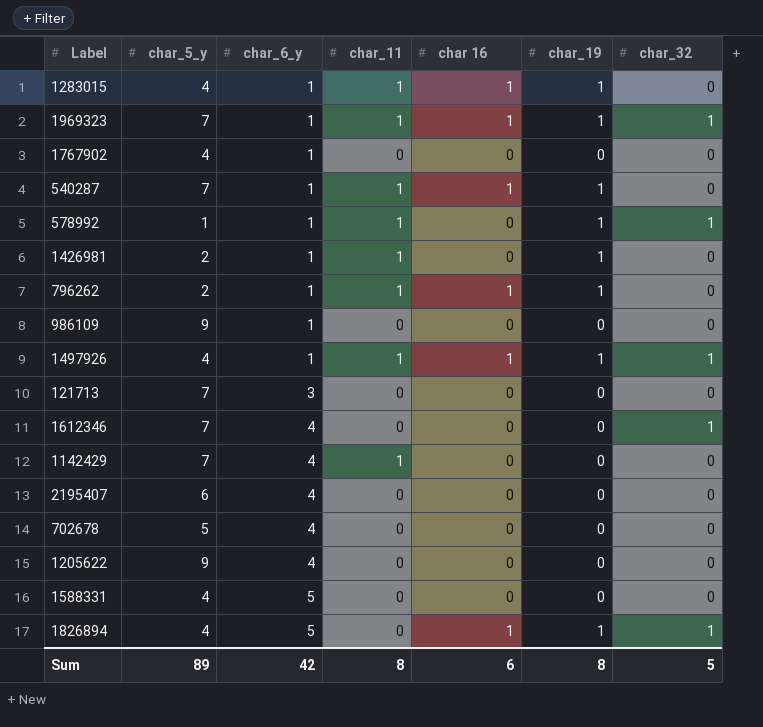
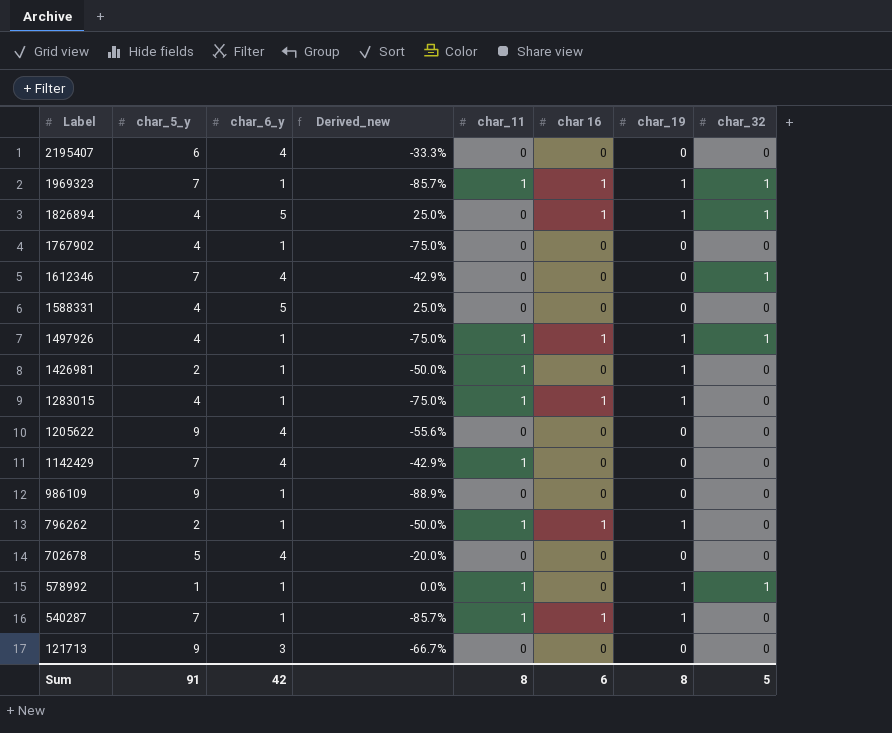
row order: char_6_y ascending -> Label descending
column Derived_new | formula: none -> ([char_6_y] - [char_5_y]) / [char_5_y]
121713 | char_5_y: 7 -> 9
Sum | char_5_y: 89 -> 91

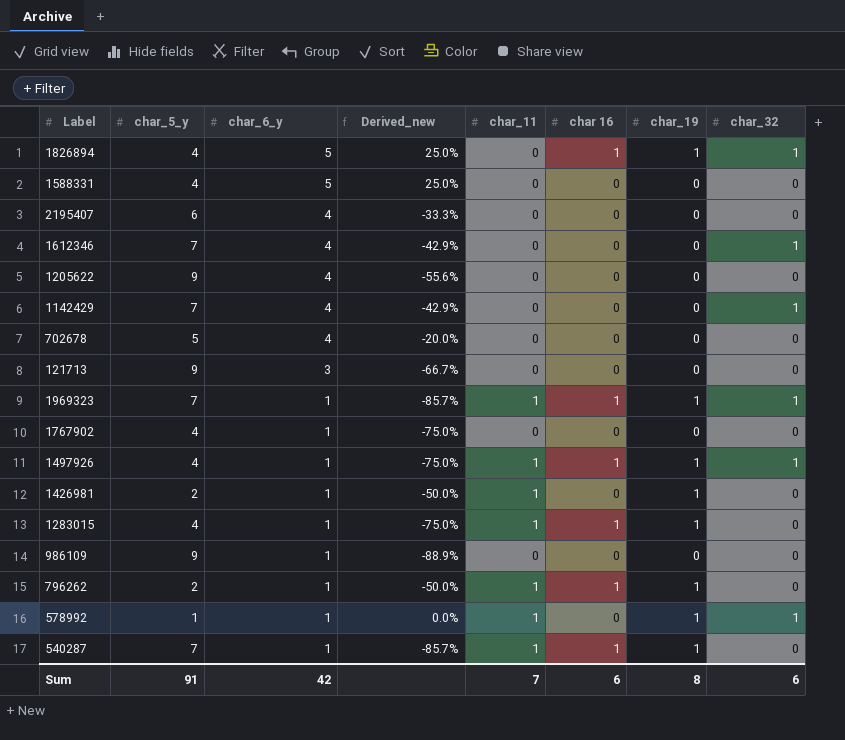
row order: Label descending -> char_6_y descending
1142429 | char_11: 1 -> 0
1142429 | char_32: 0 -> 1
Sum | char_11: 8 -> 7
Sum | char_32: 5 -> 6

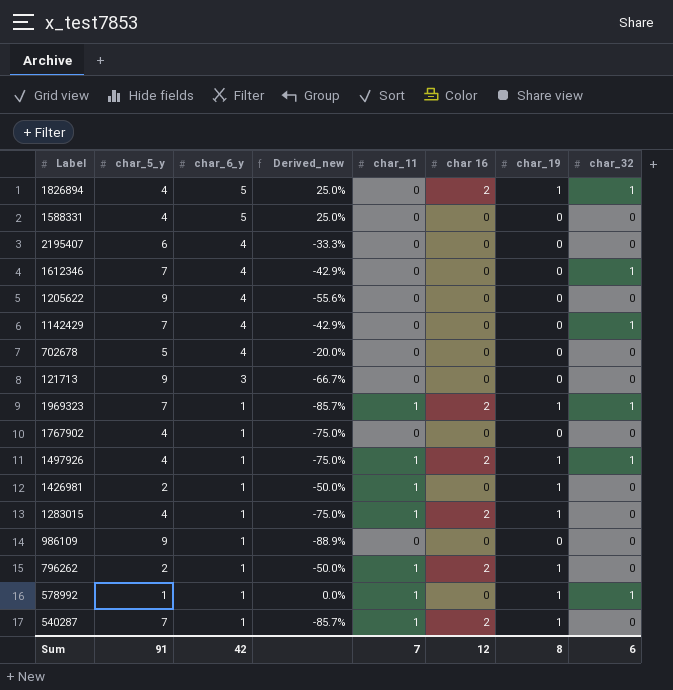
1826894 | char 16: 1 -> 2
1969323 | char 16: 1 -> 2
1497926 | char 16: 1 -> 2
1283015 | char 16: 1 -> 2
796262 | char 16: 1 -> 2
540287 | char 16: 1 -> 2
Sum | char 16: 6 -> 12

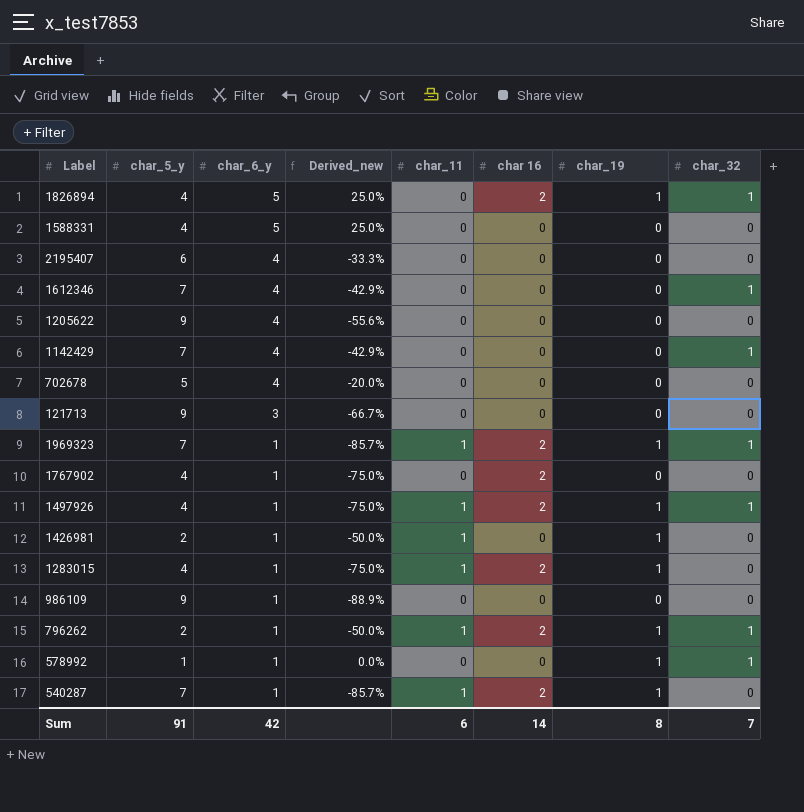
1767902 | char 16: 0 -> 2
796262 | char_32: 0 -> 1
578992 | char_11: 1 -> 0
Sum | char_11: 7 -> 6
Sum | char 16: 12 -> 14
Sum | char_32: 6 -> 7

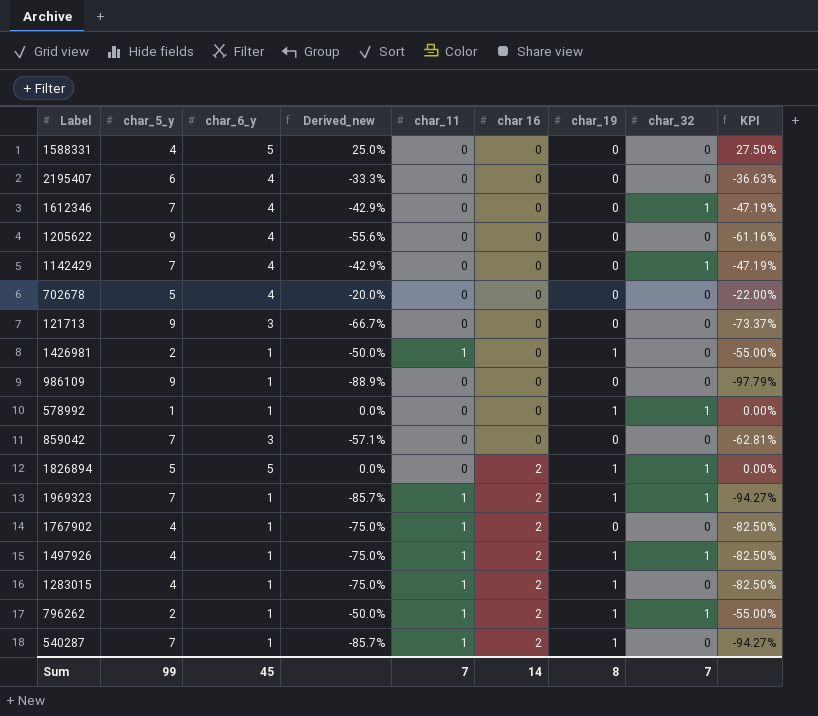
row order: char_6_y descending -> char 16 ascending
column KPI | formula: none -> [Derived_new] * 1.1
row 859042: none -> 7 | 3 | -57.1% | 0 | 0 | 0 | 0 | -62.81%
1826894 | char_5_y: 4 -> 5
1826894 | Derived_new: 25.0% -> 0.0%
1767902 | char_11: 0 -> 1
Sum | char_5_y: 91 -> 99
Sum | char_6_y: 42 -> 45
Sum | char_11: 6 -> 7

